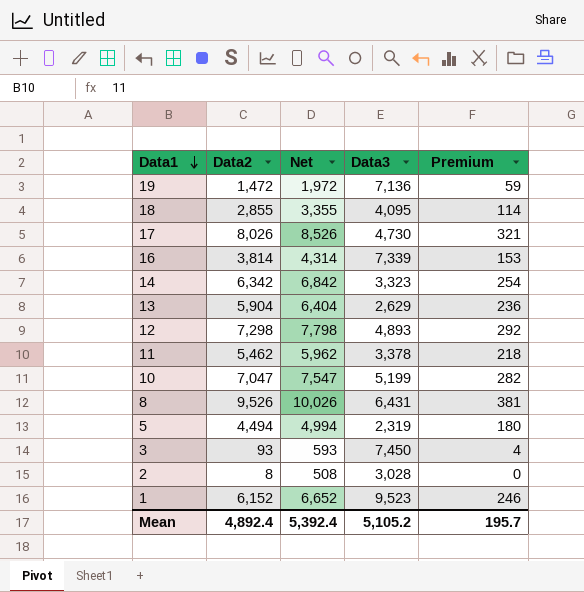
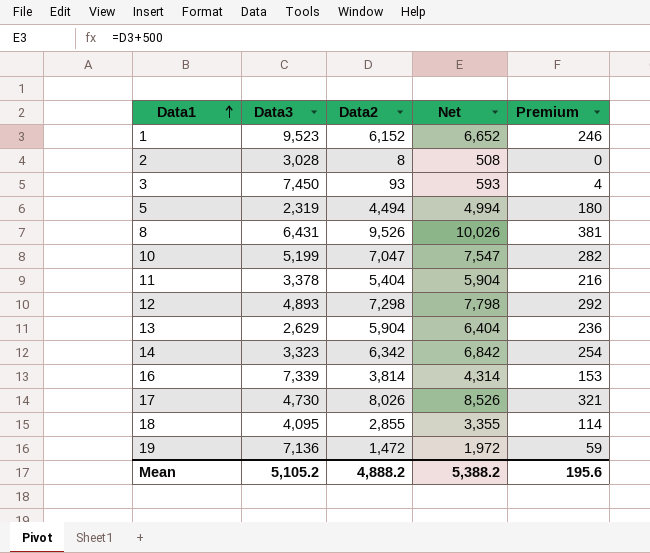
row order: Data1 descending -> Data1 ascending
column Data3 | position: 4 -> 2
11 | Data2: 5,462 -> 5,404
11 | Net: 5,962 -> 5,904
11 | Premium: 218 -> 216
Mean | Data2: 4,892.4 -> 4,888.2
Mean | Net: 5,392.4 -> 5,388.2
Mean | Premium: 195.7 -> 195.6

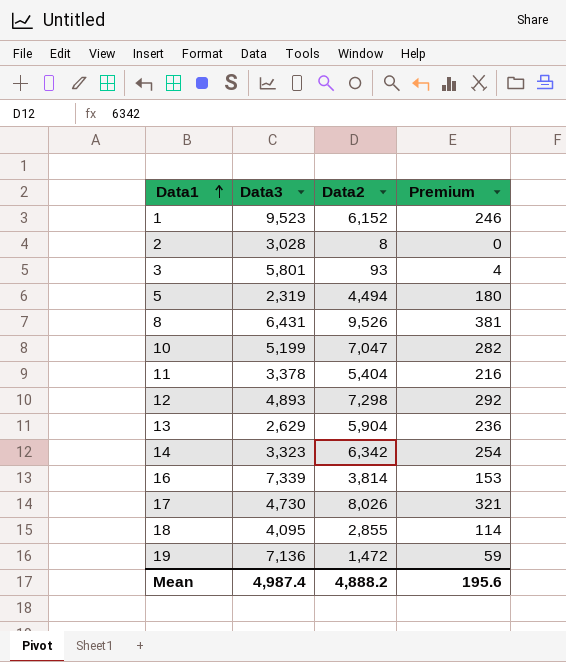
column Net | formula: [Data2] + 500 -> none
3 | Data3: 7,450 -> 5,801
Mean | Data3: 5,105.2 -> 4,987.4

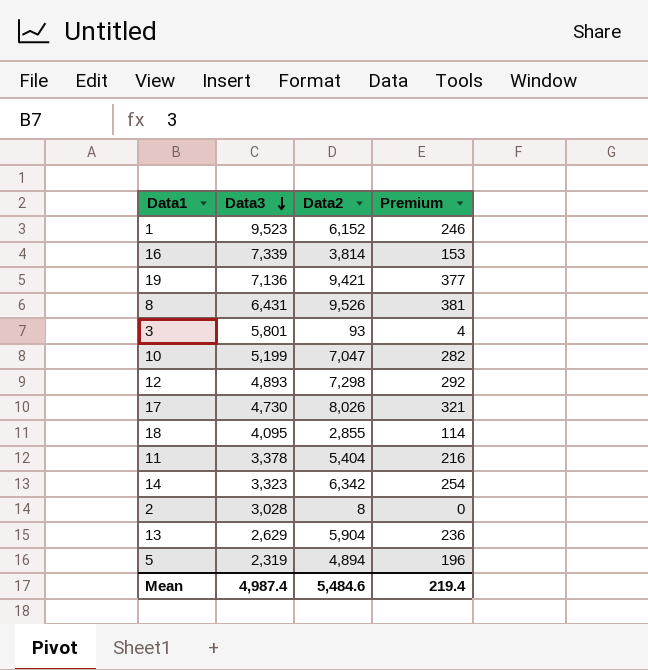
row order: Data1 ascending -> Data3 descending
19 | Data2: 1,472 -> 9,421
19 | Premium: 59 -> 377
5 | Data2: 4,494 -> 4,894
5 | Premium: 180 -> 196
Mean | Data2: 4,888.2 -> 5,484.6
Mean | Premium: 195.6 -> 219.4

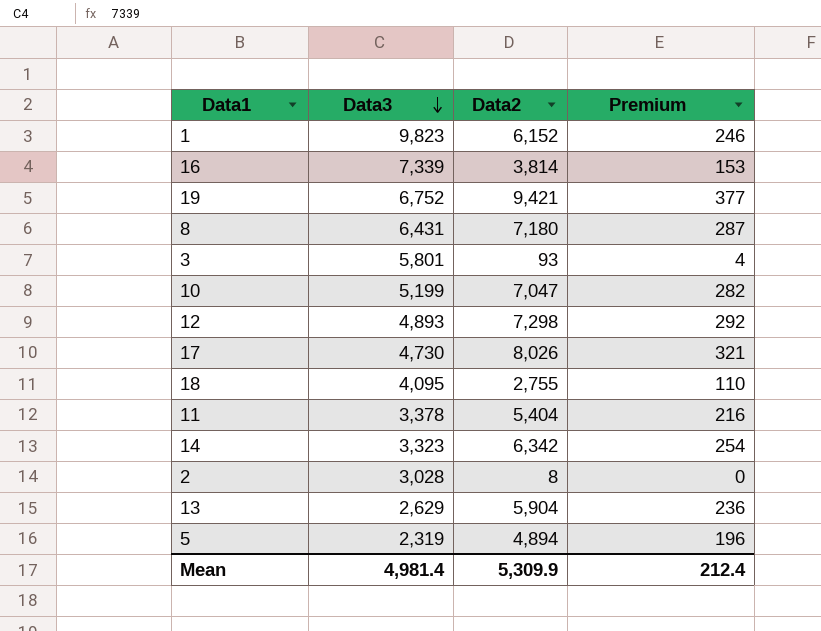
1 | Data3: 9,523 -> 9,823
19 | Data3: 7,136 -> 6,752
8 | Data2: 9,526 -> 7,180
8 | Premium: 381 -> 287
18 | Data2: 2,855 -> 2,755
18 | Premium: 114 -> 110
Mean | Data3: 4,987.4 -> 4,981.4
Mean | Data2: 5,484.6 -> 5,309.9
Mean | Premium: 219.4 -> 212.4

